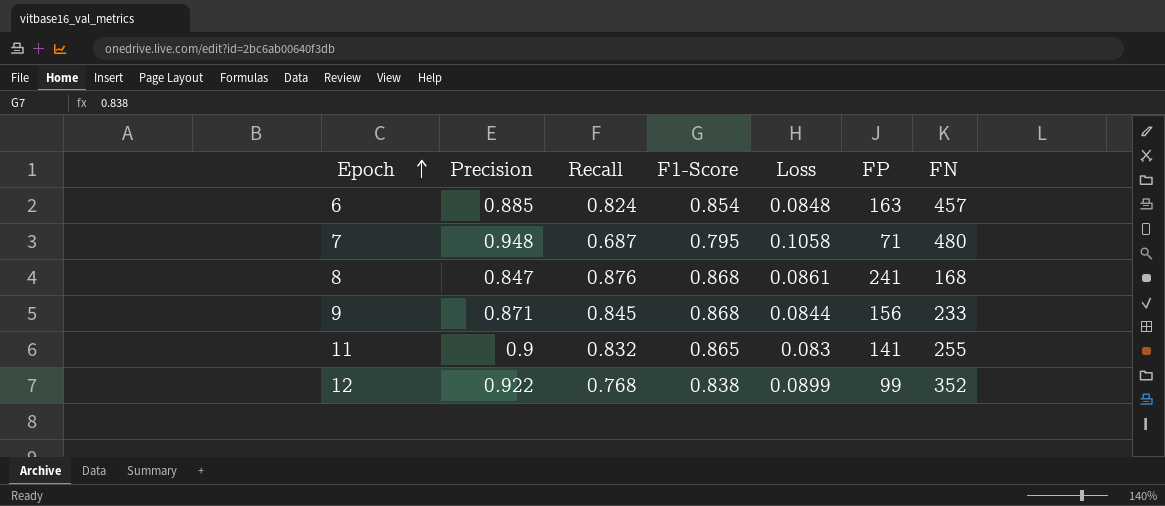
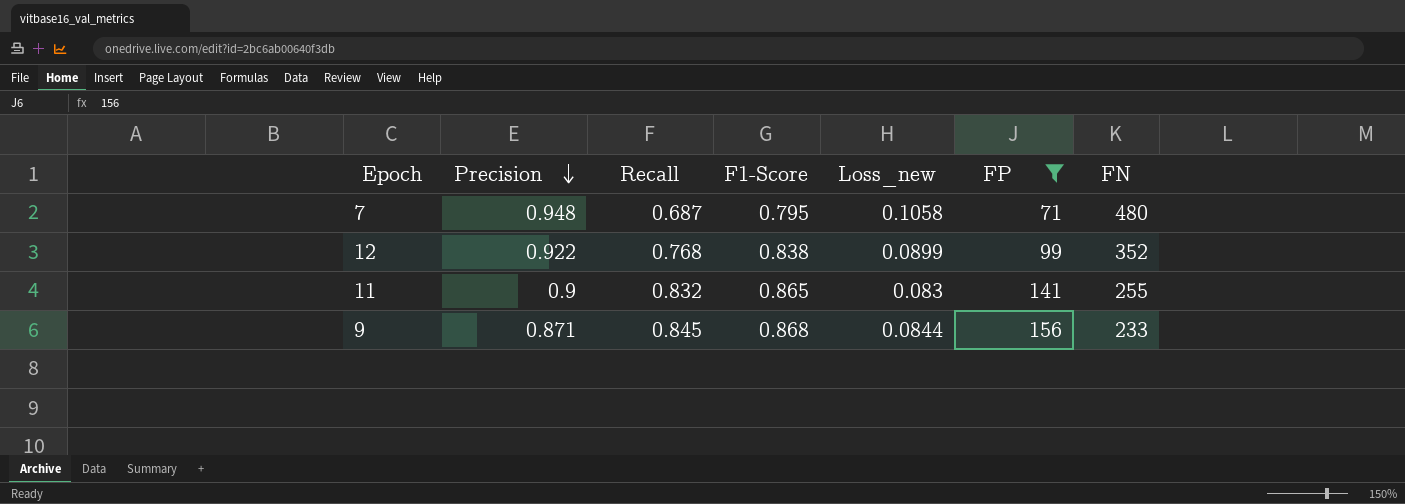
filter: none -> FP <= 156
row order: Epoch ascending -> Precision descending
column name: Loss -> Loss_new

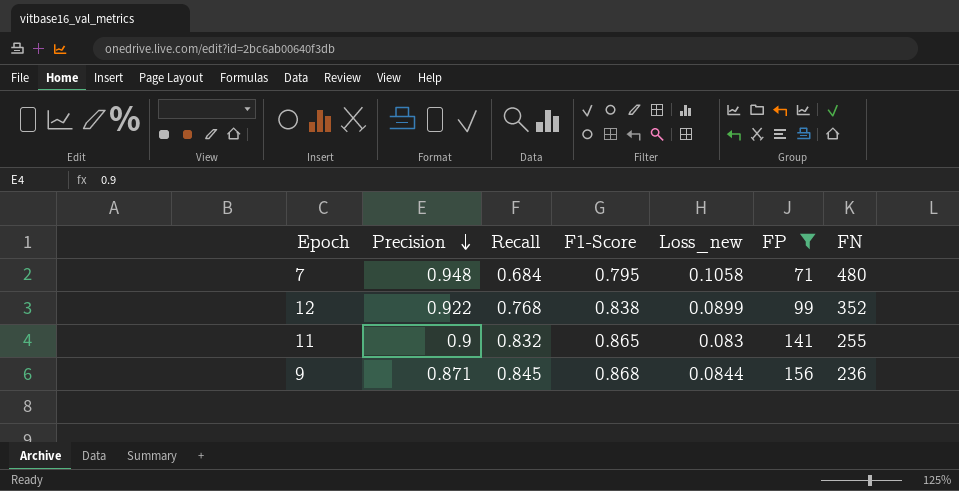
7 | Recall: 0.687 -> 0.684
9 | FN: 233 -> 236

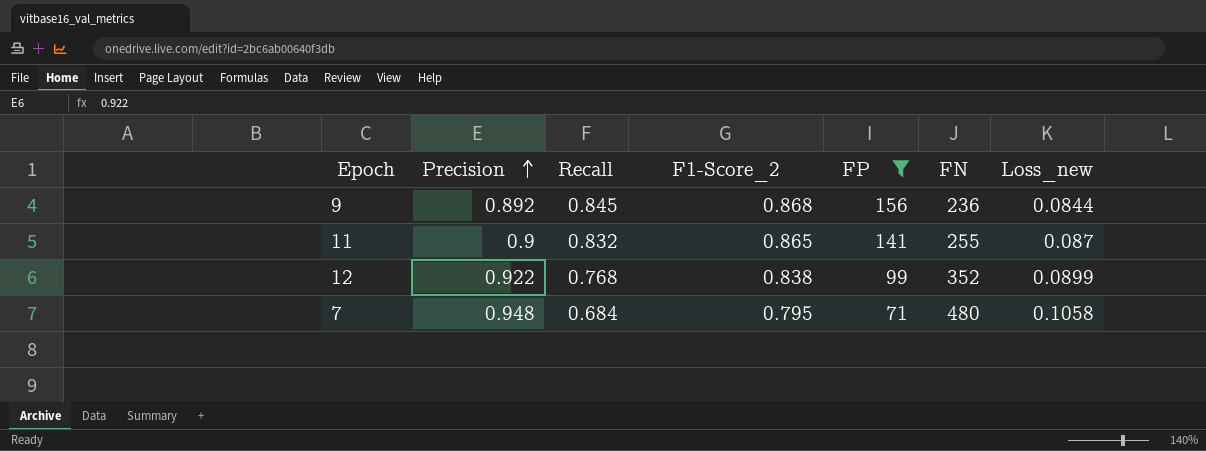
row order: Precision descending -> Precision ascending
column name: F1-Score -> F1-Score_2
column Loss_new | position: 5 -> 7
9 | Precision: 0.871 -> 0.892
11 | Loss_new: 0.083 -> 0.087

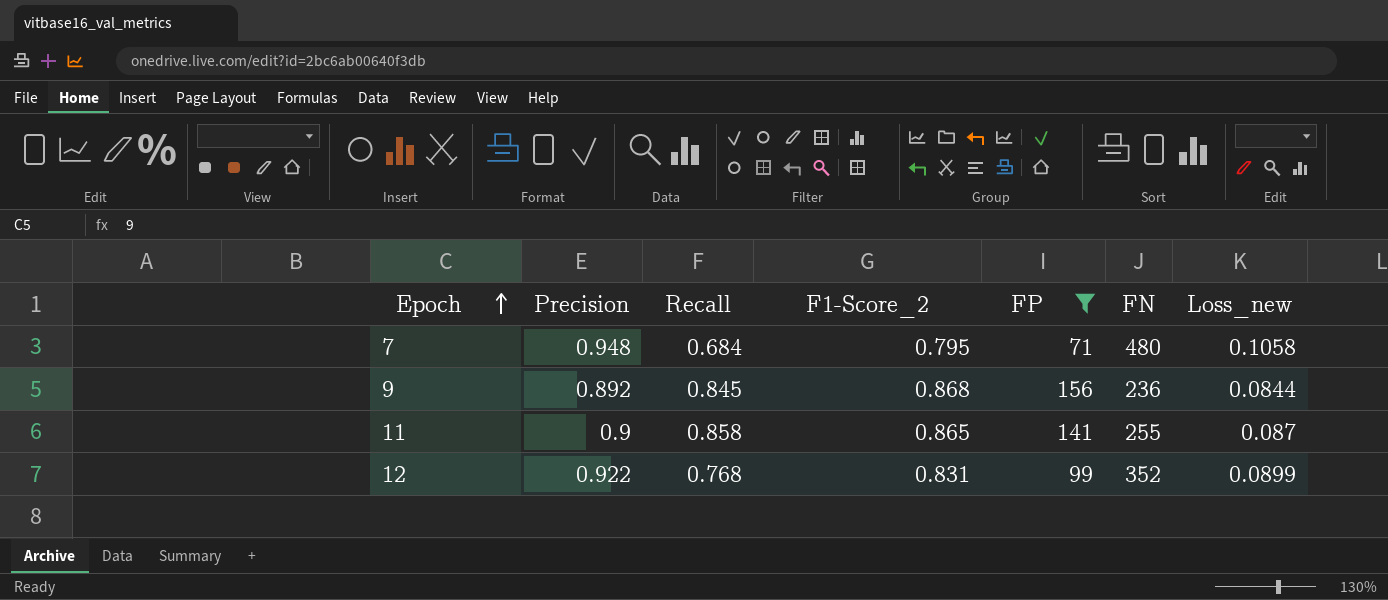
row order: Precision ascending -> Epoch ascending
11 | Recall: 0.832 -> 0.858
12 | F1-Score_2: 0.838 -> 0.831

